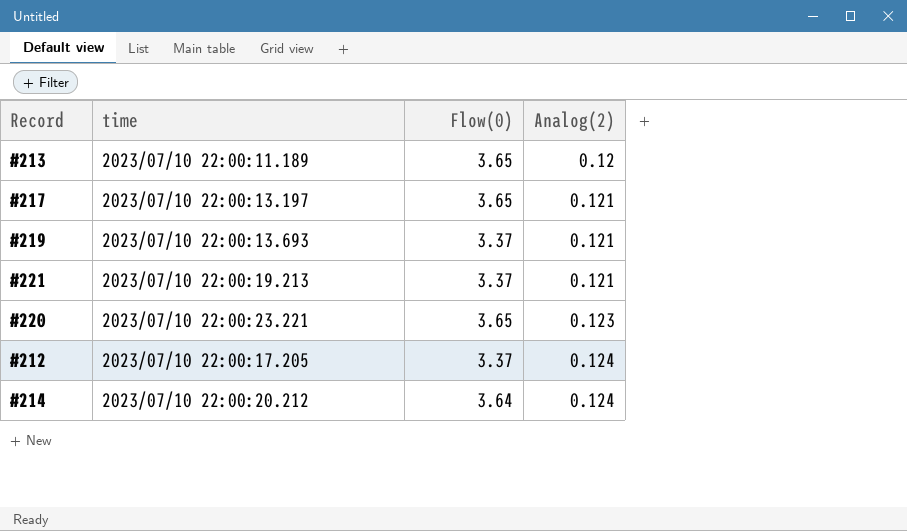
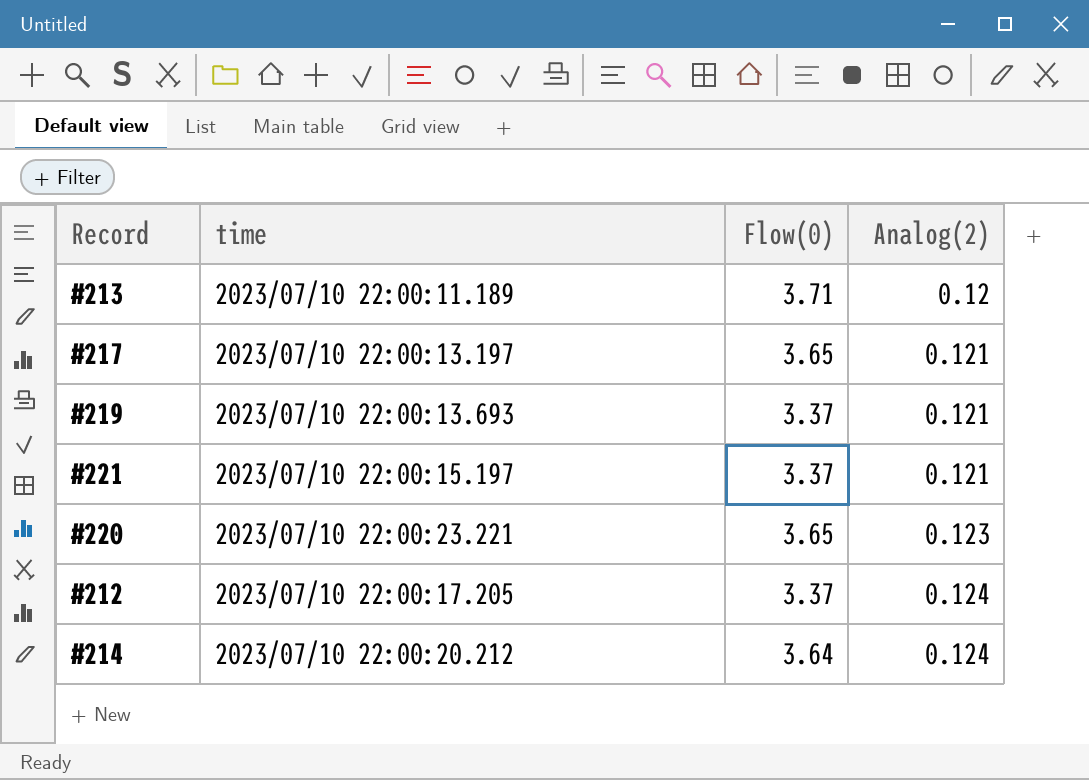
#213 | Flow(0): 3.65 -> 3.71
#221 | time: 2023/07/10 22:00:19.213 -> 2023/07/10 22:00:15.197

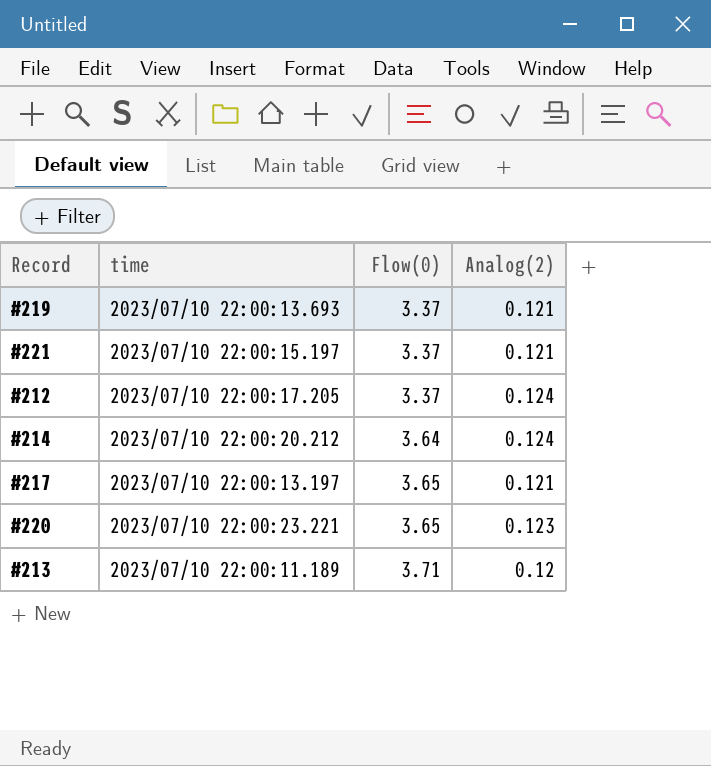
row order: Analog(2) ascending -> Flow(0) ascending

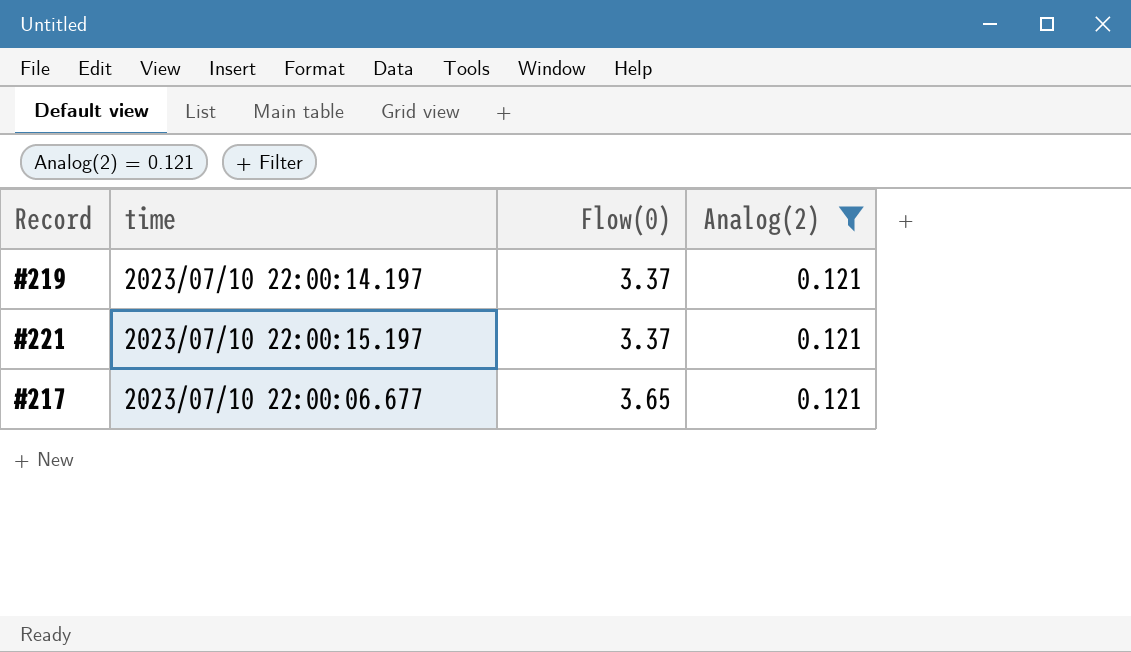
filter: none -> Analog(2) = 0.121
#219 | time: 2023/07/10 22:00:13.693 -> 2023/07/10 22:00:14.197
#217 | time: 2023/07/10 22:00:13.197 -> 2023/07/10 22:00:06.677

